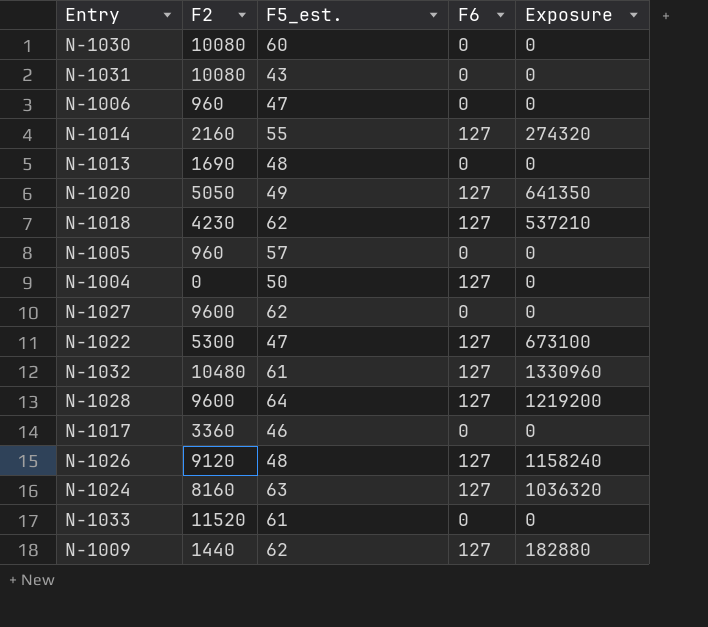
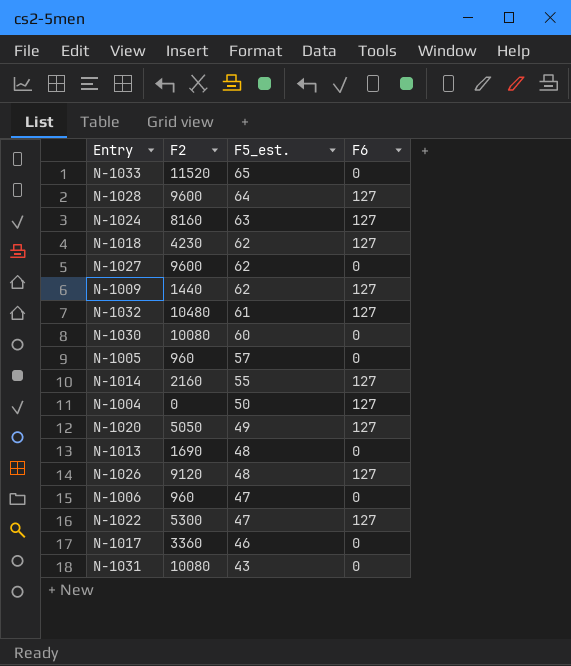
row order: none -> F5_est. descending
column Exposure | formula: [F2] * [F6] -> none
N-1033 | F5_est.: 61 -> 65

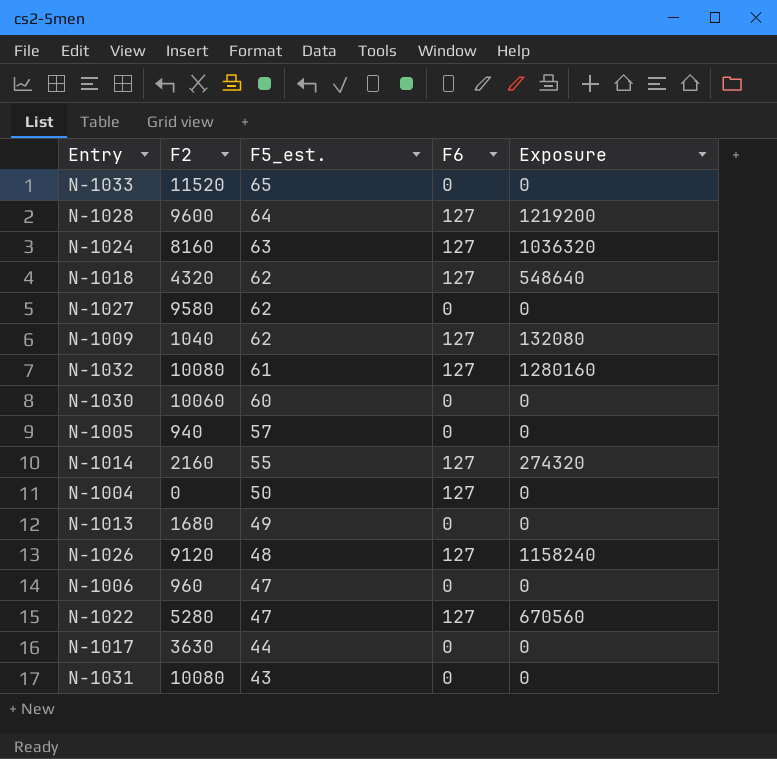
column Exposure | formula: none -> [F2] * [F6]
row N-1020: 5050 | 49 | 127 -> none
N-1018 | F2: 4230 -> 4320
N-1027 | F2: 9600 -> 9580
N-1009 | F2: 1440 -> 1040
N-1032 | F2: 10480 -> 10080
N-1030 | F2: 10080 -> 10060
N-1005 | F2: 960 -> 940
N-1013 | F2: 1690 -> 1680
N-1013 | F5_est.: 48 -> 49
N-1022 | F2: 5300 -> 5280
N-1017 | F2: 3360 -> 3630
N-1017 | F5_est.: 46 -> 44

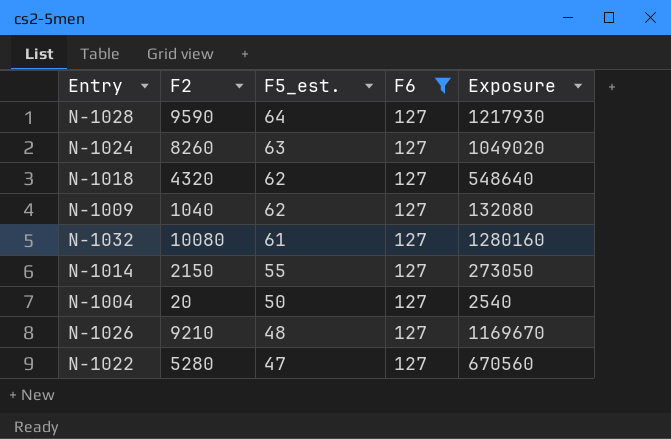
filter: none -> F6 = 127
N-1028 | F2: 9600 -> 9590
N-1028 | Exposure: 1219200 -> 1217930
N-1024 | F2: 8160 -> 8260
N-1024 | Exposure: 1036320 -> 1049020
N-1014 | F2: 2160 -> 2150
N-1014 | Exposure: 274320 -> 273050
N-1004 | F2: 0 -> 20
N-1004 | Exposure: 0 -> 2540
N-1026 | F2: 9120 -> 9210
N-1026 | Exposure: 1158240 -> 1169670

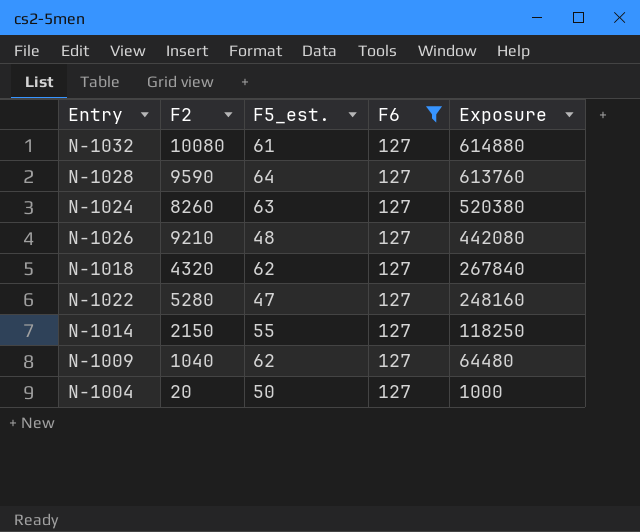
row order: F5_est. descending -> Exposure descending
column Exposure | formula: [F2] * [F6] -> [F2] * [F5_est.]

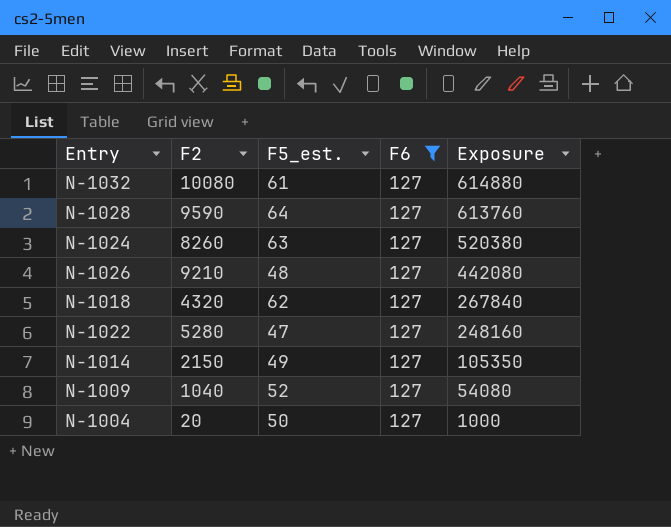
N-1014 | F5_est.: 55 -> 49
N-1014 | Exposure: 118250 -> 105350
N-1009 | F5_est.: 62 -> 52
N-1009 | Exposure: 64480 -> 54080

